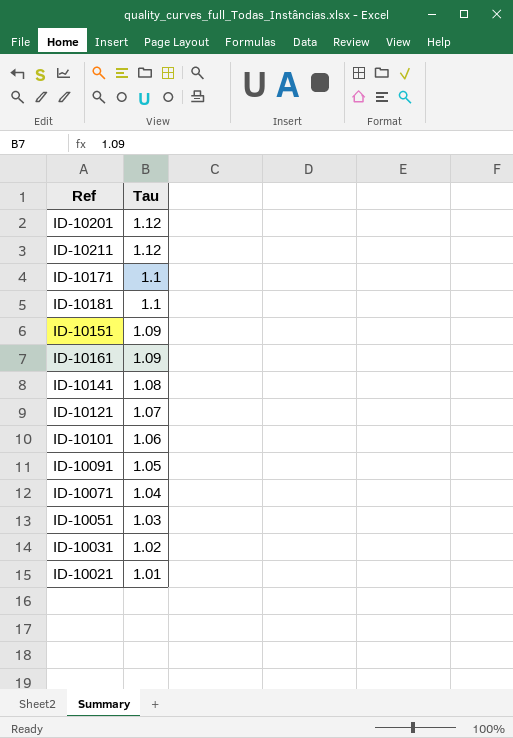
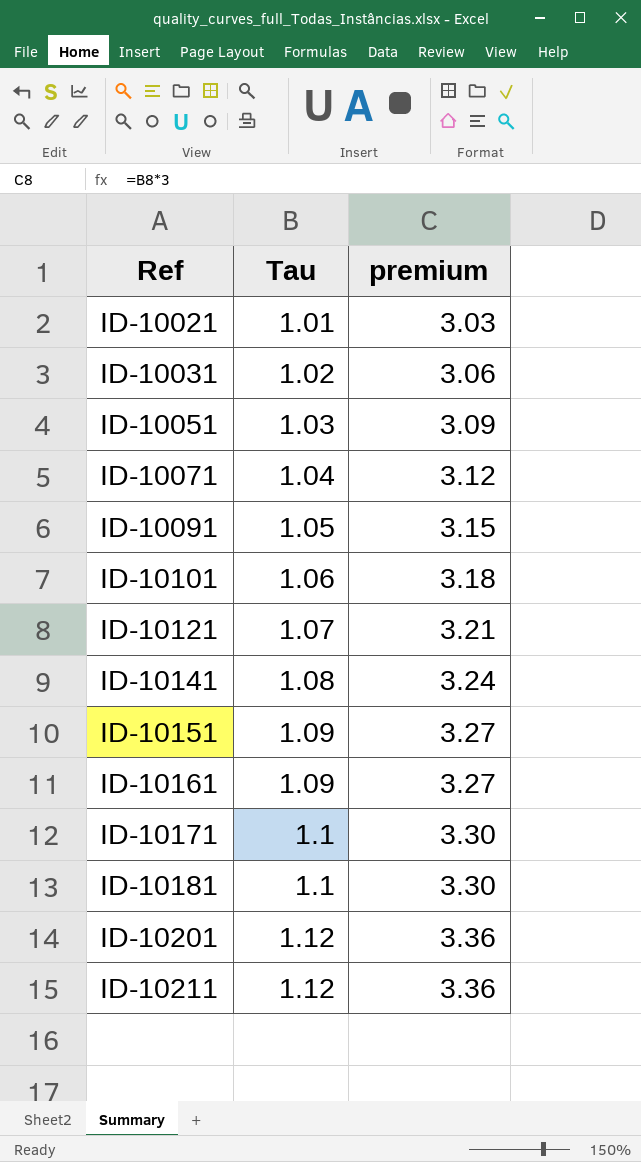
row order: Tau descending -> Ref ascending
column premium | formula: none -> [Tau] * 3

